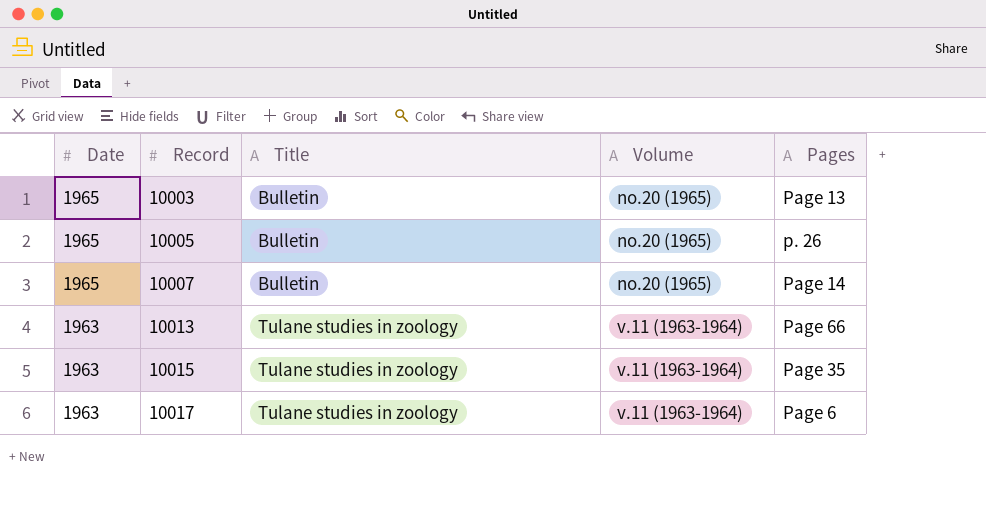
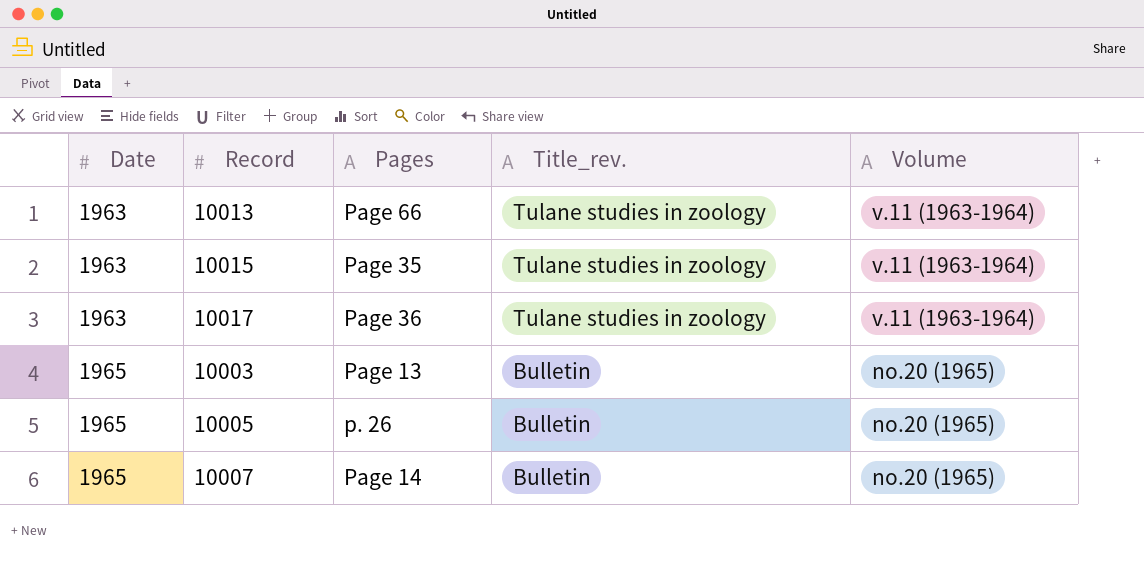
row order: Date descending -> Date ascending
column Pages | position: 5 -> 3
column name: Title -> Title_rev.
10017 | Pages: Page 6 -> Page 36

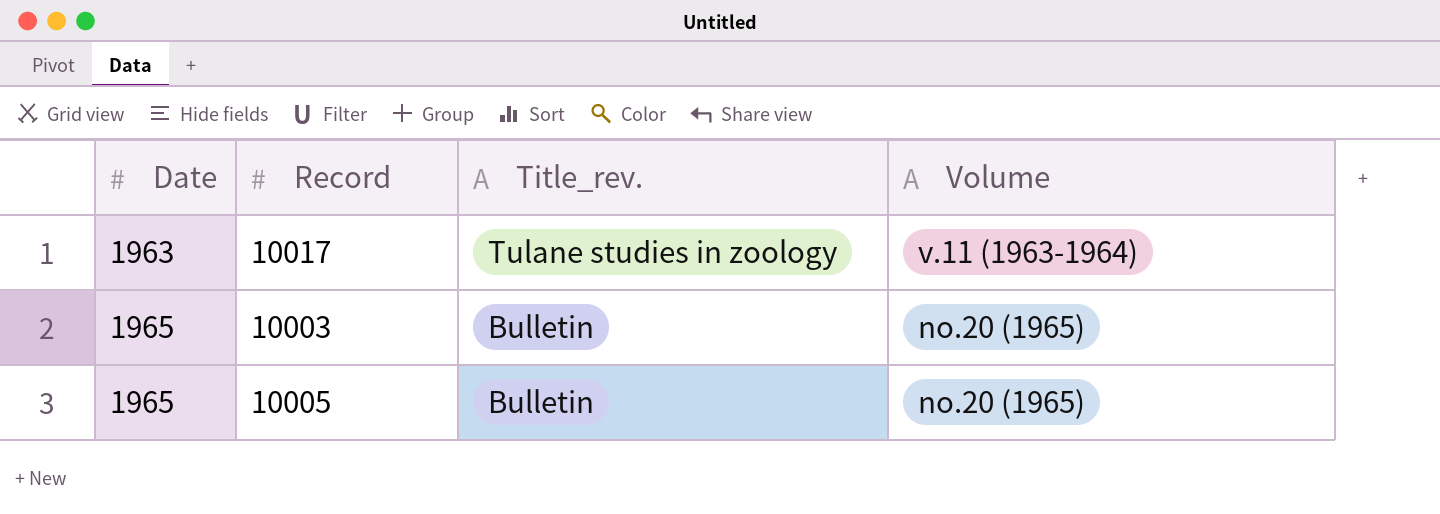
column Pages | position: 3 -> none
row 10013: 1963 | Page 66 | Tulane studies in zoology | v.11 (1963-1964) -> none
row 10015: 1963 | Page 35 | Tulane studies in zoology | v.11 (1963-1964) -> none
row 10007: 1965 | Page 14 | Bulletin | no.20 (1965) -> none

